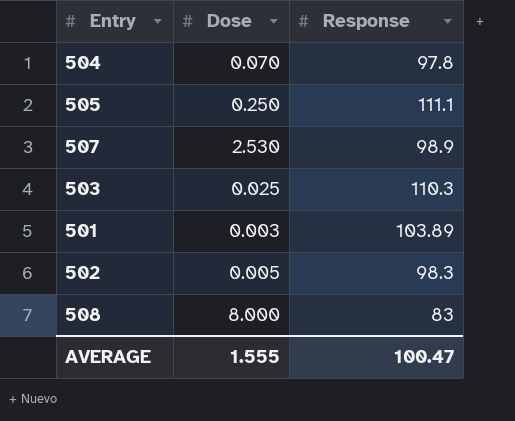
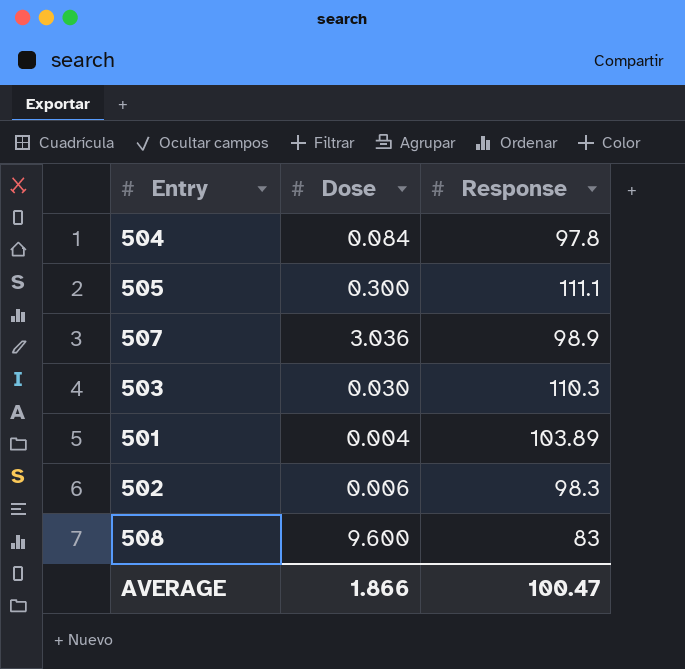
504 | Dose: 0.070 -> 0.084
505 | Dose: 0.250 -> 0.300
507 | Dose: 2.530 -> 3.036
503 | Dose: 0.025 -> 0.030
501 | Dose: 0.003 -> 0.004
502 | Dose: 0.005 -> 0.006
508 | Dose: 8.000 -> 9.600
AVERAGE | Dose: 1.555 -> 1.866

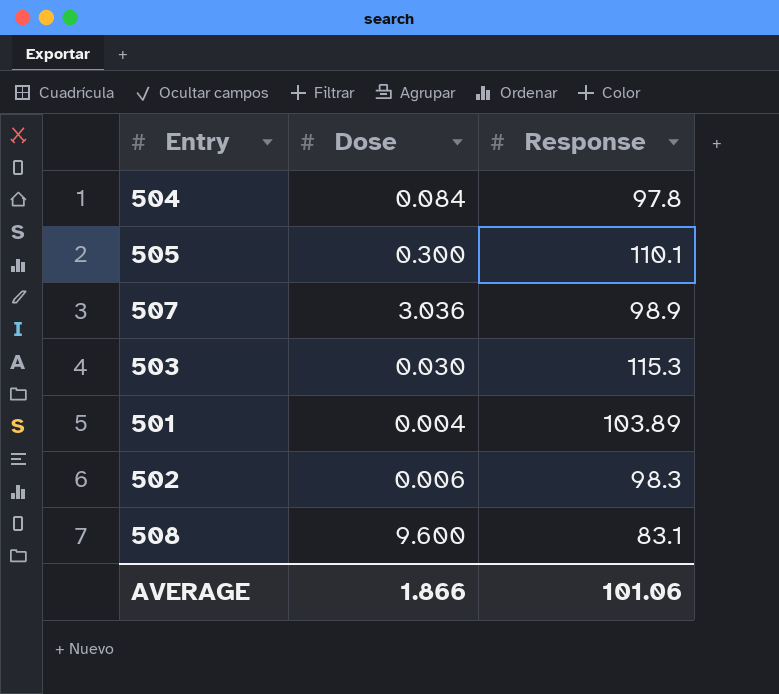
505 | Response: 111.1 -> 110.1
503 | Response: 110.3 -> 115.3
508 | Response: 83 -> 83.1
AVERAGE | Response: 100.47 -> 101.06

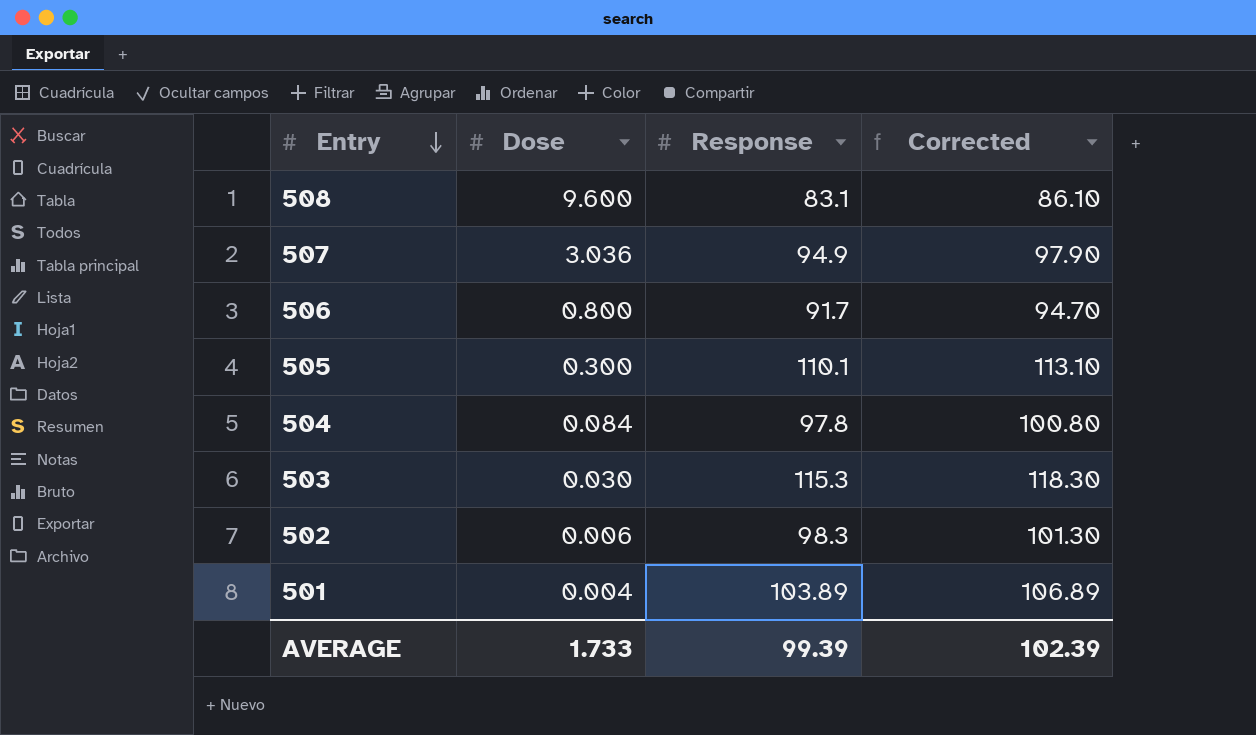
row order: none -> Entry descending
column Corrected | formula: none -> [Response] + 3
507 | Response: 98.9 -> 94.9
row 506: none -> 0.800 | 91.7 | 94.70
AVERAGE | Dose: 1.866 -> 1.733
AVERAGE | Response: 101.06 -> 99.39

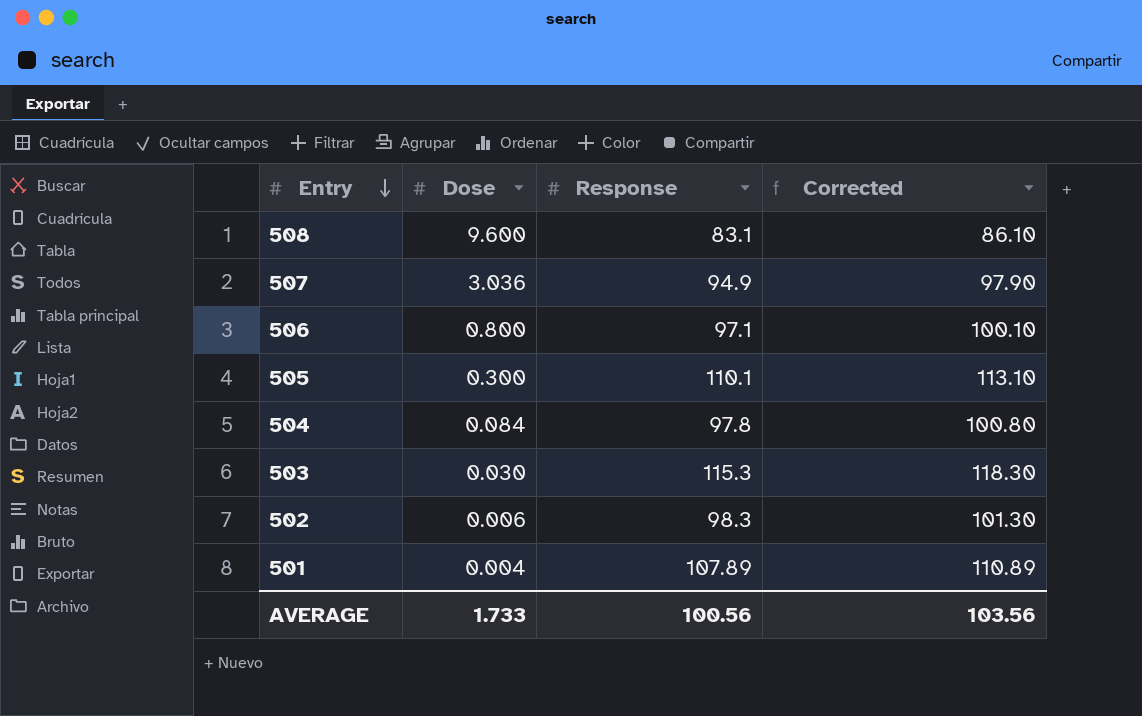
506 | Response: 91.7 -> 97.1
506 | Corrected: 94.70 -> 100.10
501 | Response: 103.89 -> 107.89
501 | Corrected: 106.89 -> 110.89
AVERAGE | Response: 99.39 -> 100.56
AVERAGE | Corrected: 102.39 -> 103.56

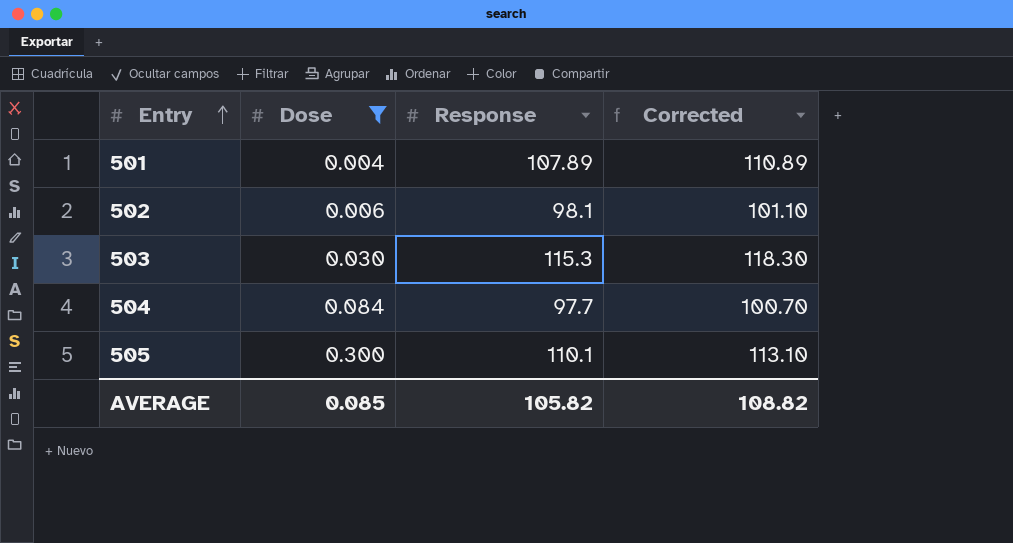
filter: none -> Dose <= 0.300
row order: Entry descending -> Entry ascending
502 | Response: 98.3 -> 98.1
502 | Corrected: 101.30 -> 101.10
504 | Response: 97.8 -> 97.7
504 | Corrected: 100.80 -> 100.70
AVERAGE | Dose: 1.733 -> 0.085
AVERAGE | Response: 100.56 -> 105.82
AVERAGE | Corrected: 103.56 -> 108.82

